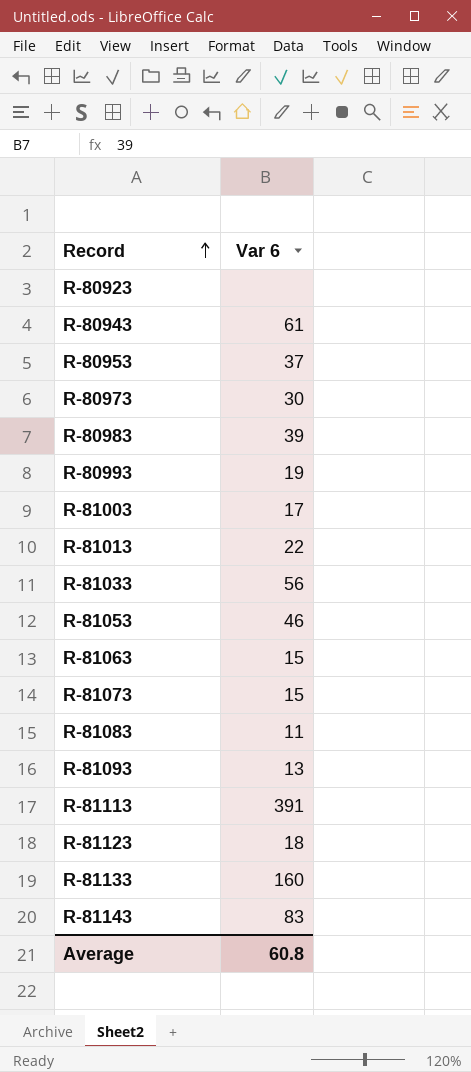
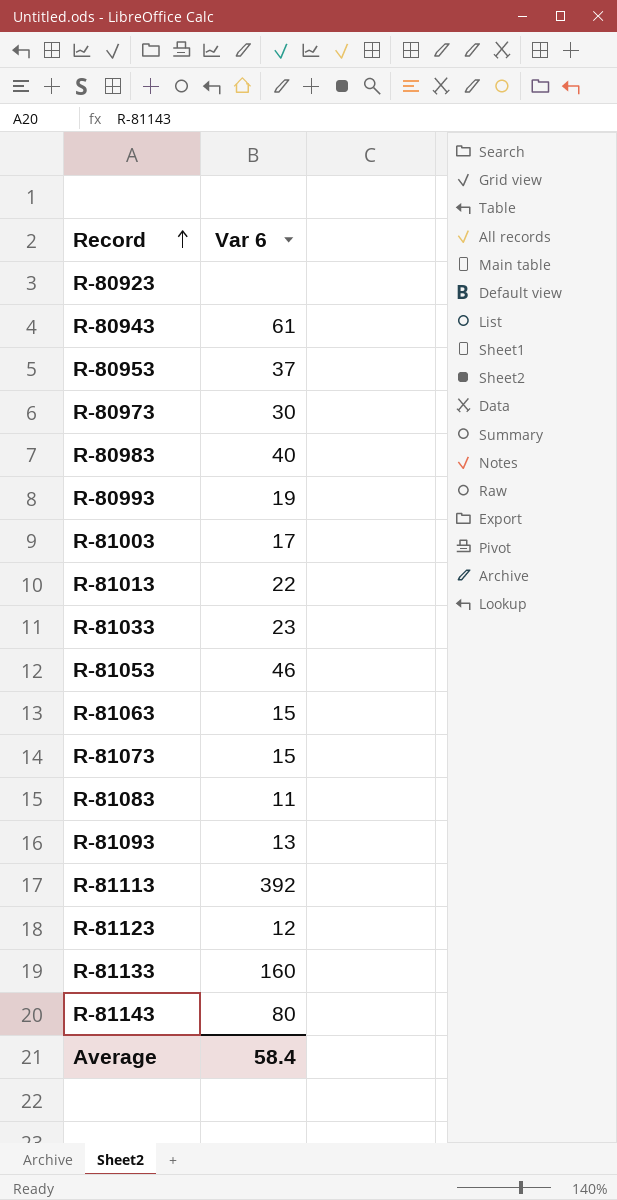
R-80983 | Var 6: 39 -> 40
R-81033 | Var 6: 56 -> 23
R-81113 | Var 6: 391 -> 392
R-81123 | Var 6: 18 -> 12
R-81143 | Var 6: 83 -> 80
Average | Var 6: 60.8 -> 58.4

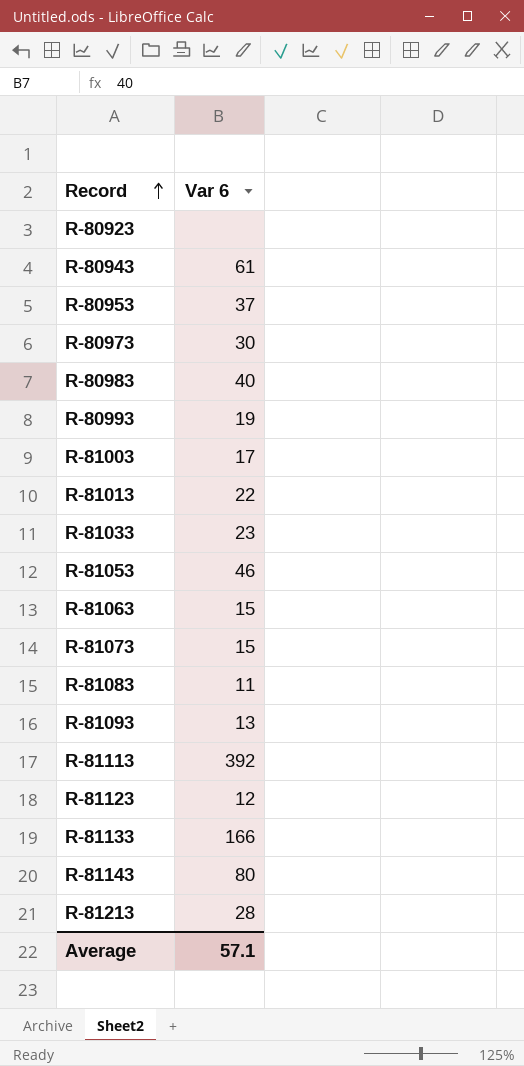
R-81133 | Var 6: 160 -> 166
row R-81213: none -> 28
Average | Var 6: 58.4 -> 57.1

